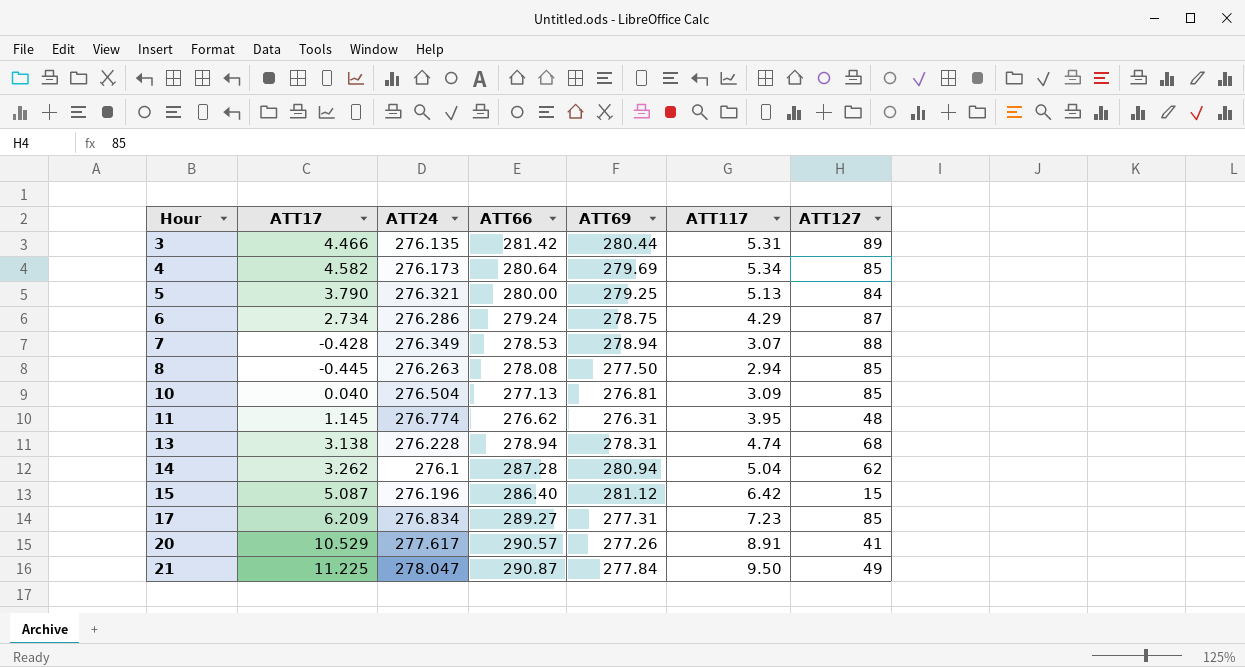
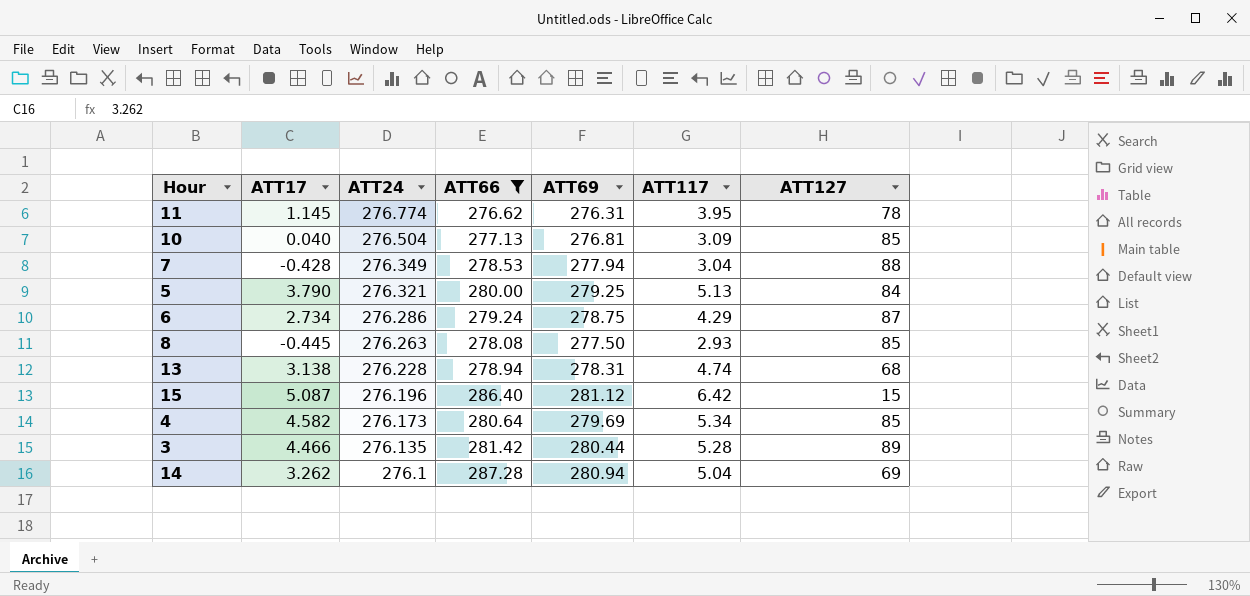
filter: none -> ATT66 <= 287.28
row order: Hour ascending -> ATT24 descending
11 | ATT127: 48 -> 78
7 | ATT69: 278.94 -> 277.94
7 | ATT117: 3.07 -> 3.04
8 | ATT117: 2.94 -> 2.93
3 | ATT117: 5.31 -> 5.28
14 | ATT127: 62 -> 69

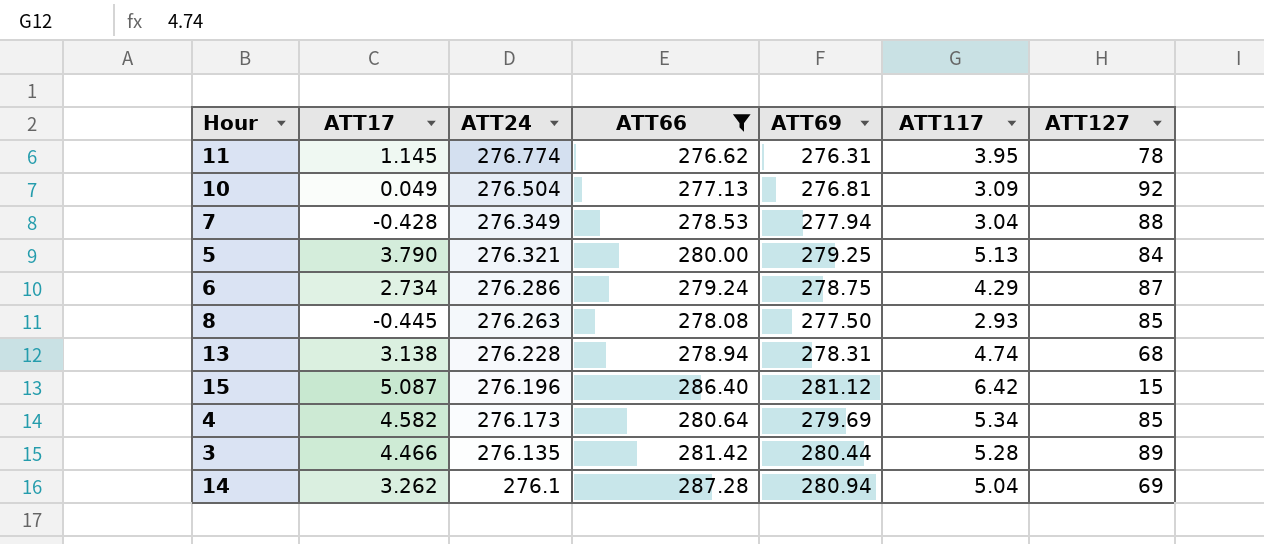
10 | ATT17: 0.040 -> 0.049
10 | ATT127: 85 -> 92

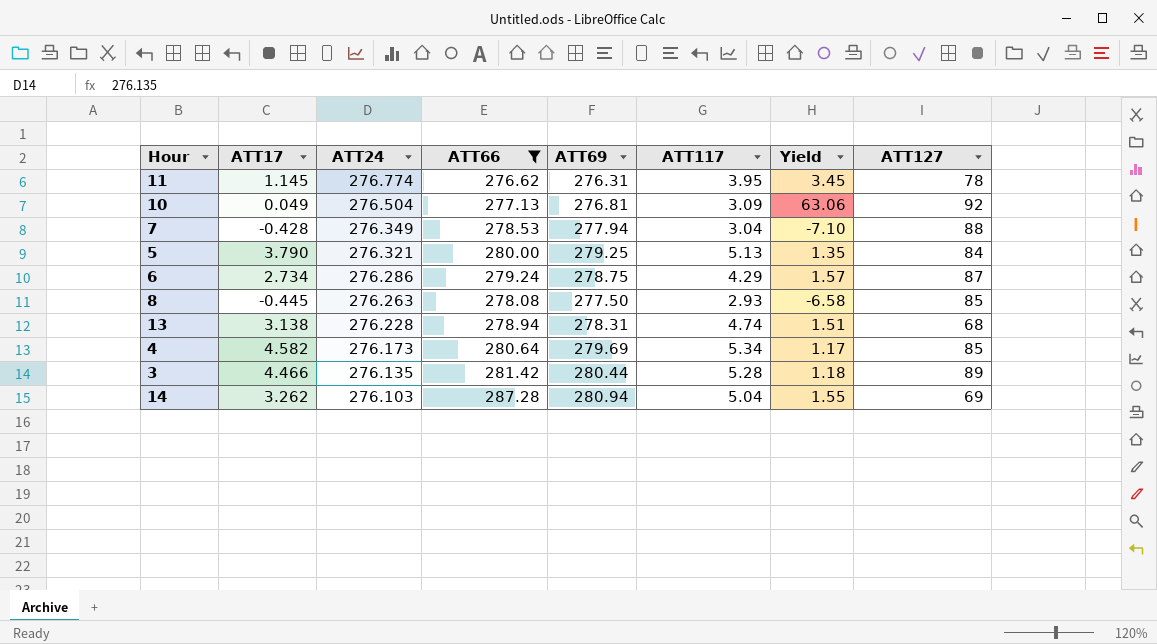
column Yield | formula: none -> [ATT117] / [ATT17]
row 15: 5.087 | 276.196 | 286.40 | 281.12 | 6.42 | 15 -> none
14 | ATT24: 276.1 -> 276.103

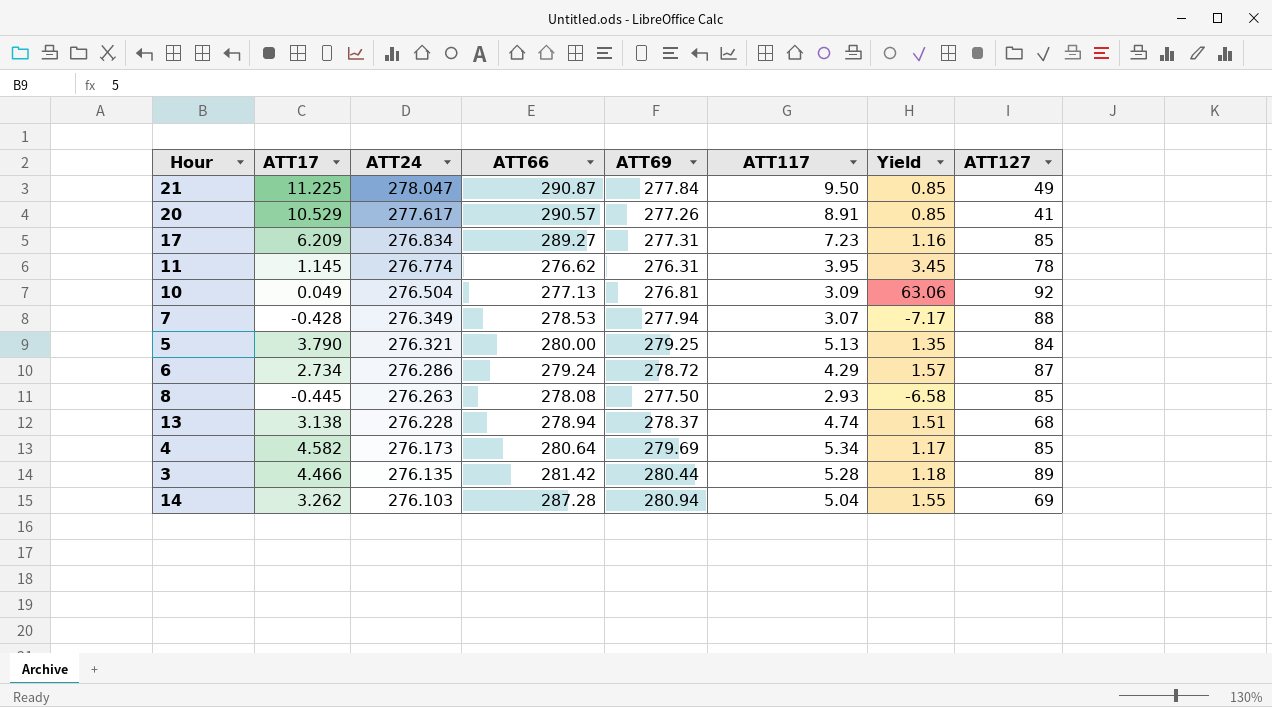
filter: ATT66 <= 287.28 -> none
7 | ATT117: 3.04 -> 3.07
7 | Yield: -7.10 -> -7.17
6 | ATT69: 278.75 -> 278.72
13 | ATT69: 278.31 -> 278.37

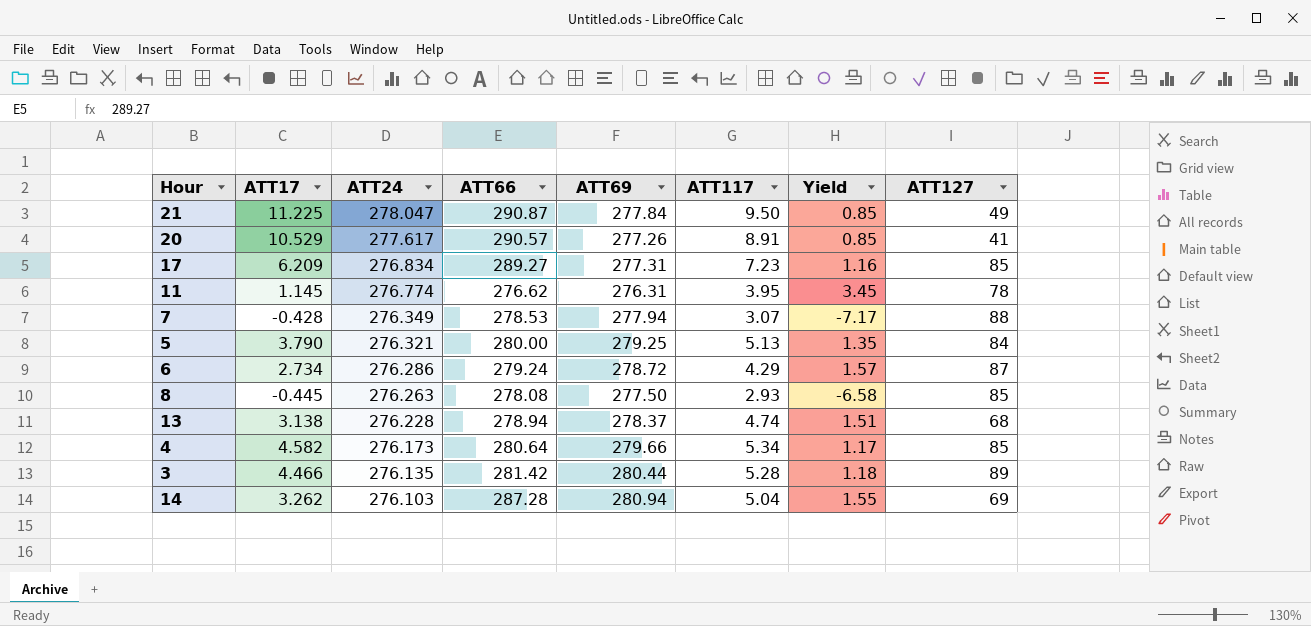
row 10: 0.049 | 276.504 | 277.13 | 276.81 | 3.09 | 63.06 | 92 -> none
4 | ATT69: 279.69 -> 279.66

